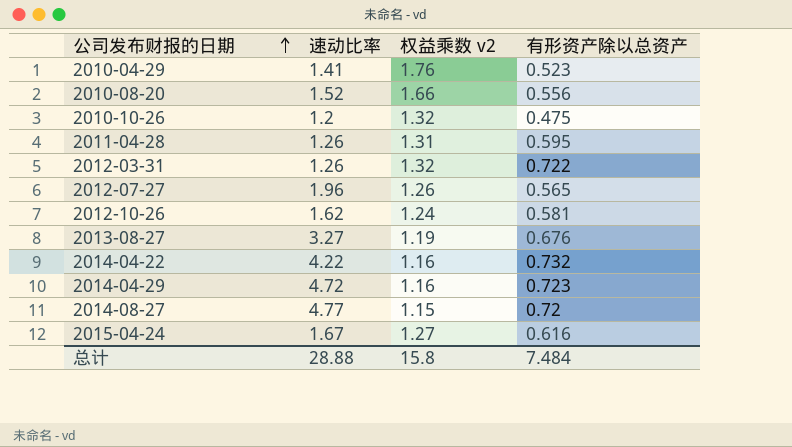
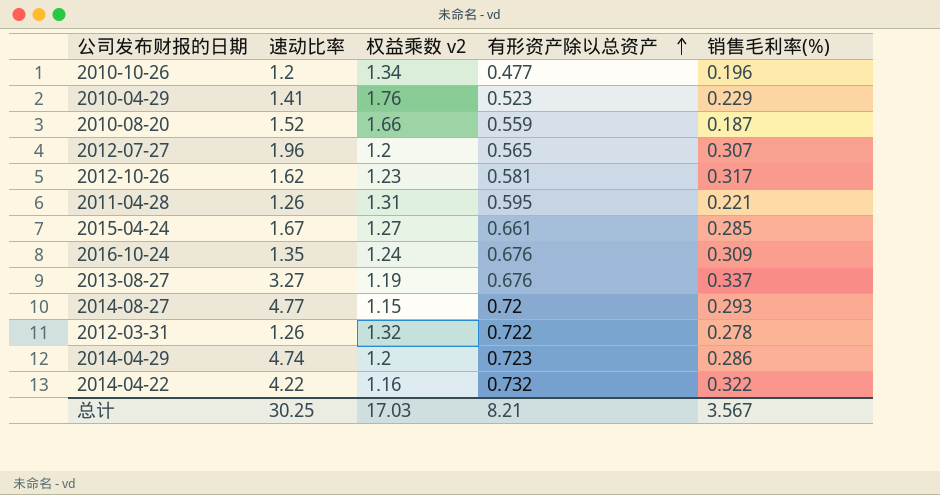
row order: 公司发布财报的日期 ascending -> 有形资产除以总资产 ascending
column 销售毛利率(%) | position: none -> 5
2010-10-26 | 权益乘数 v2: 1.32 -> 1.34
2010-10-26 | 有形资产除以总资产: 0.475 -> 0.477
2010-08-20 | 有形资产除以总资产: 0.556 -> 0.559
2012-07-27 | 权益乘数 v2: 1.26 -> 1.2
2012-10-26 | 权益乘数 v2: 1.24 -> 1.23
2015-04-24 | 有形资产除以总资产: 0.616 -> 0.661
row 2016-10-24: none -> 1.35 | 1.24 | 0.676 | 0.309
2014-04-29 | 速动比率: 4.72 -> 4.74
2014-04-29 | 权益乘数 v2: 1.16 -> 1.2
总计 | 速动比率: 28.88 -> 30.25
总计 | 权益乘数 v2: 15.8 -> 17.03
总计 | 有形资产除以总资产: 7.484 -> 8.21

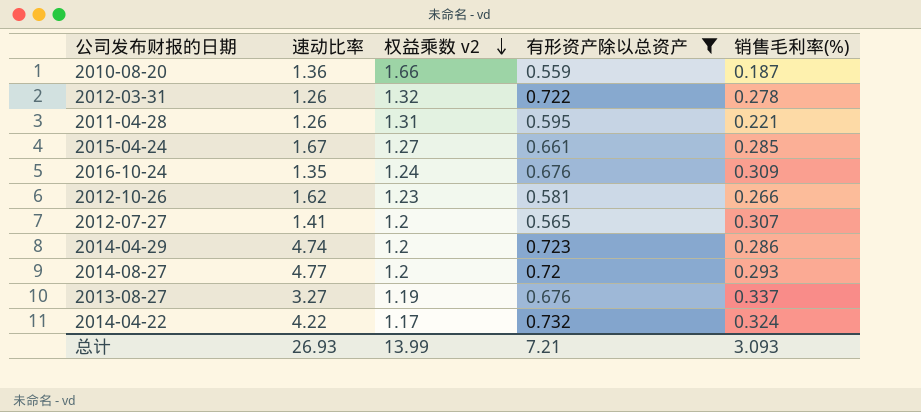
filter: none -> 有形资产除以总资产 >= 0.559
row order: 有形资产除以总资产 ascending -> 权益乘数 v2 descending
2010-08-20 | 速动比率: 1.52 -> 1.36
2012-10-26 | 销售毛利率(%): 0.317 -> 0.266
2012-07-27 | 速动比率: 1.96 -> 1.41
2014-08-27 | 权益乘数 v2: 1.15 -> 1.2
2014-04-22 | 权益乘数 v2: 1.16 -> 1.17
2014-04-22 | 销售毛利率(%): 0.322 -> 0.324
总计 | 速动比率: 30.25 -> 26.93
总计 | 权益乘数 v2: 17.03 -> 13.99
总计 | 有形资产除以总资产: 8.21 -> 7.21
总计 | 销售毛利率(%): 3.567 -> 3.093

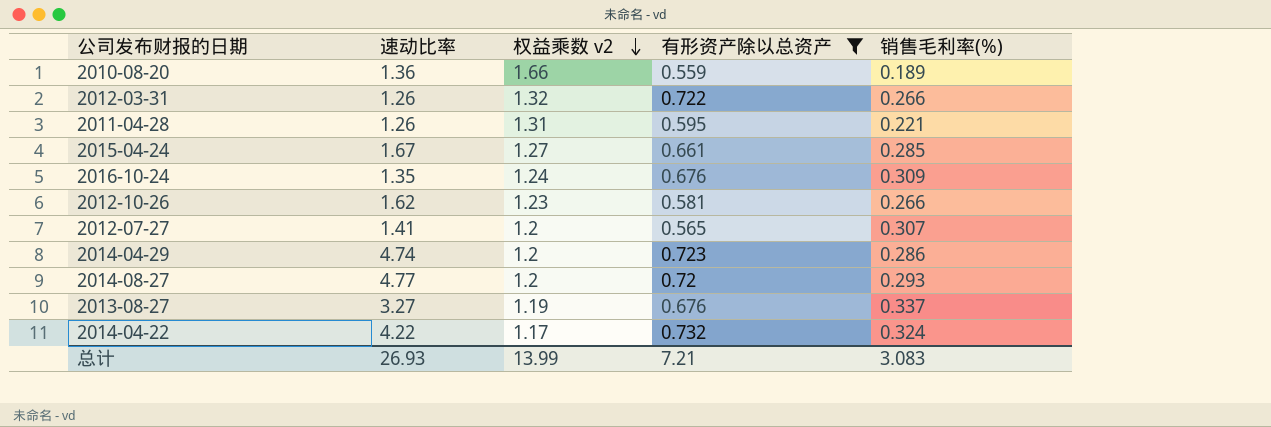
2010-08-20 | 销售毛利率(%): 0.187 -> 0.189
2012-03-31 | 销售毛利率(%): 0.278 -> 0.266
总计 | 销售毛利率(%): 3.093 -> 3.083

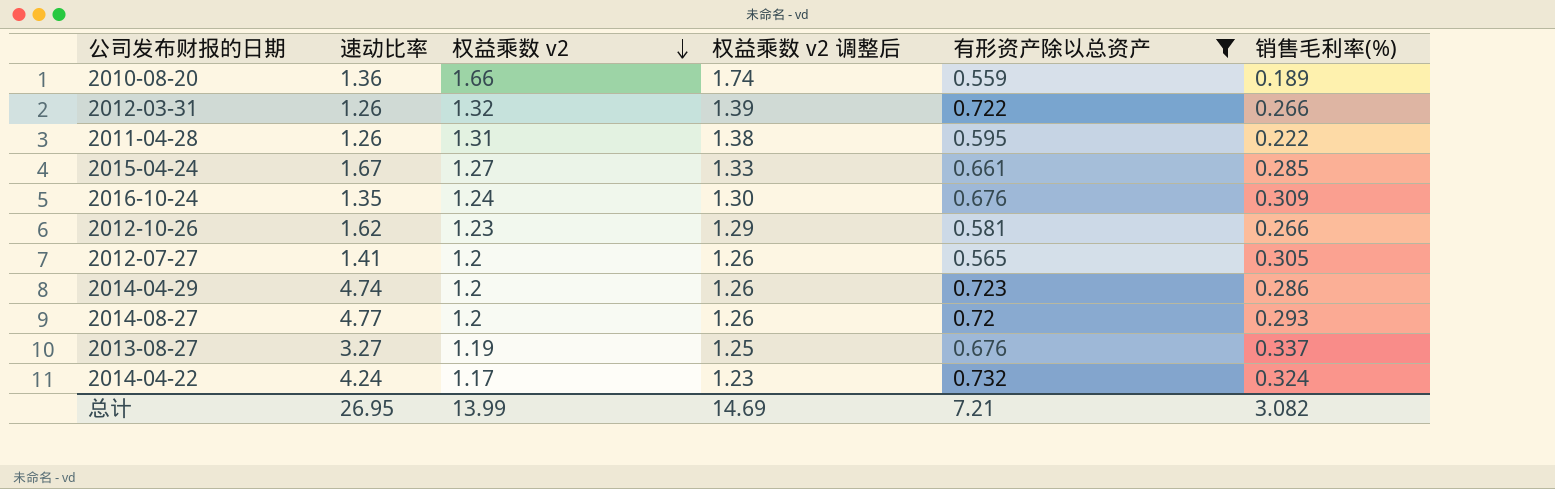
column 权益乘数 v2 调整后 | formula: none -> [权益乘数 v2] * 1.05
2011-04-28 | 销售毛利率(%): 0.221 -> 0.222
2012-07-27 | 销售毛利率(%): 0.307 -> 0.305
2014-04-22 | 速动比率: 4.22 -> 4.24
总计 | 速动比率: 26.93 -> 26.95
总计 | 销售毛利率(%): 3.083 -> 3.082

